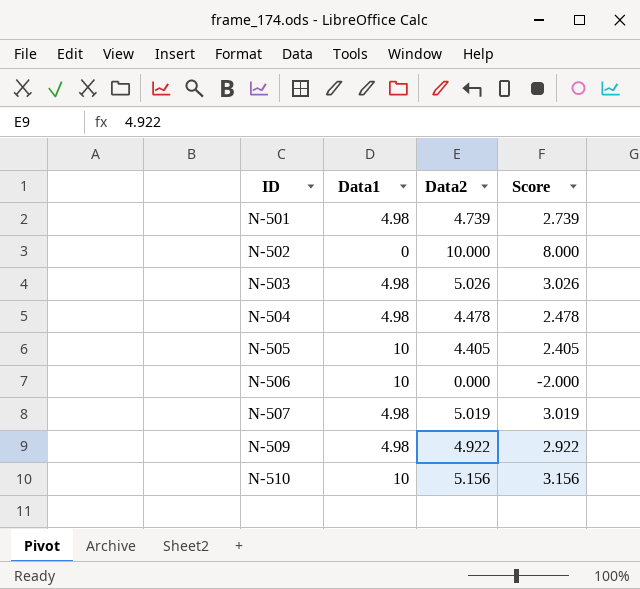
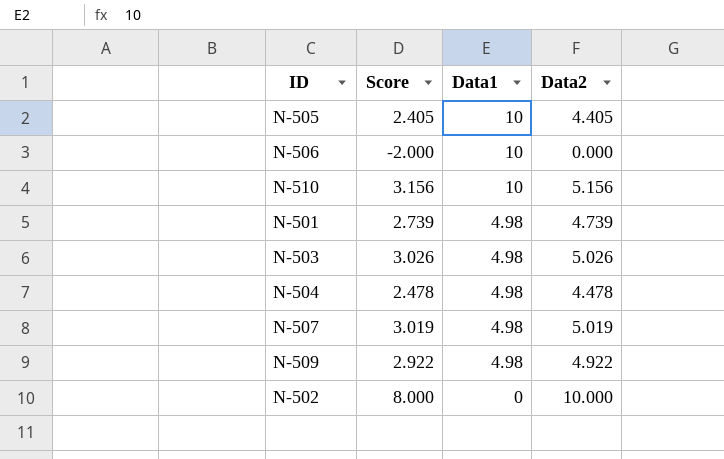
row order: ID ascending -> Data1 descending
column Score | position: 4 -> 2

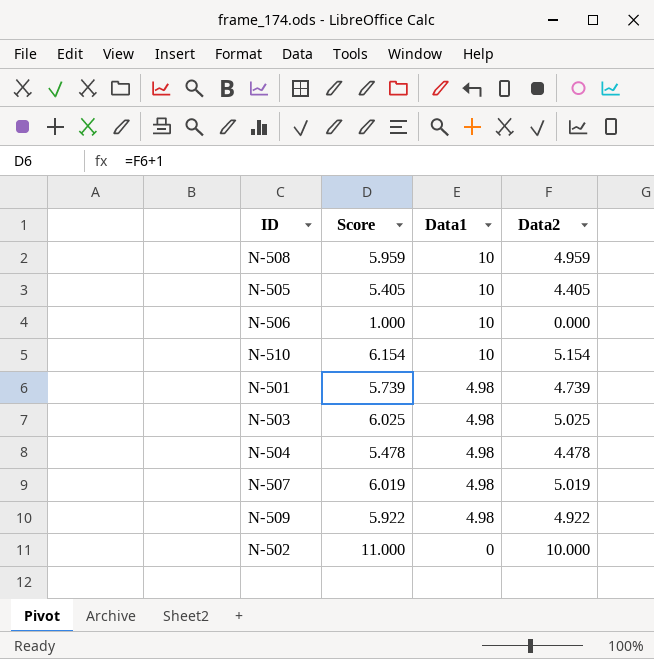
column Score | formula: [Data2] - 2 -> [Data2] + 1
row N-508: none -> 5.959 | 10 | 4.959
N-510 | Data2: 5.156 -> 5.154
N-503 | Data2: 5.026 -> 5.025

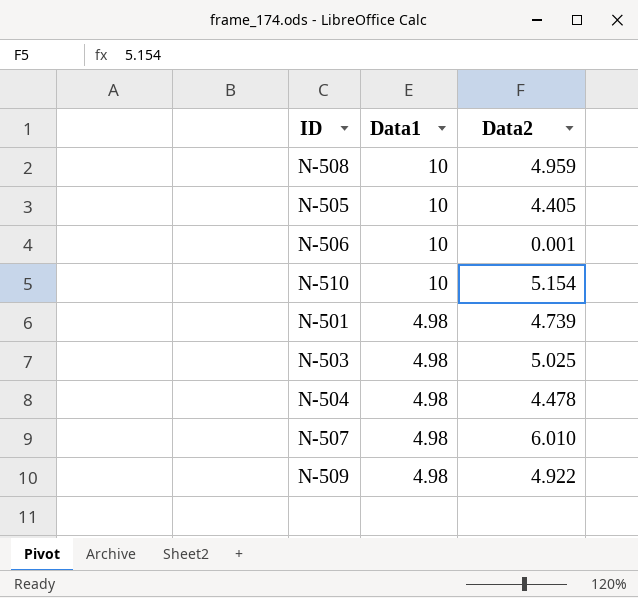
column Score | formula: [Data2] + 1 -> none
row N-502: 11.000 | 0 | 10.000 -> none
N-506 | Data2: 0.000 -> 0.001
N-507 | Data2: 5.019 -> 6.010

